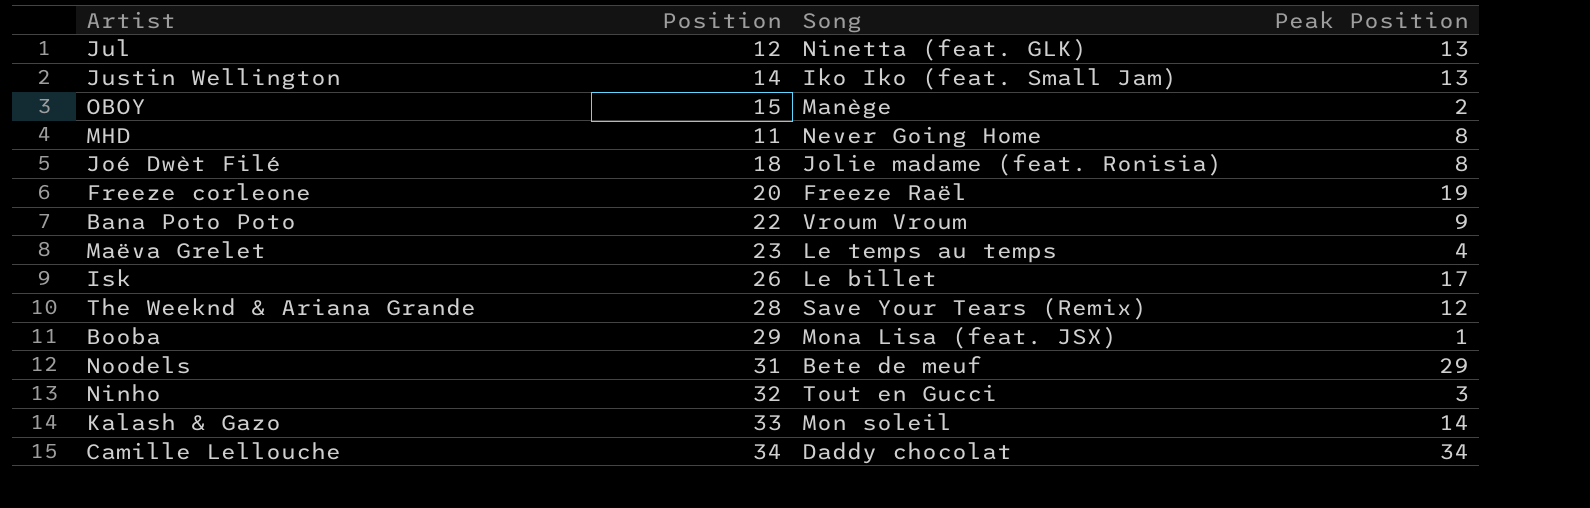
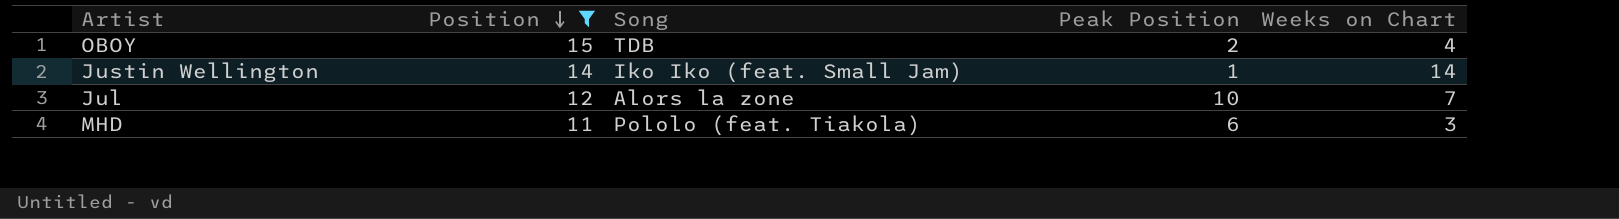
filter: none -> Position <= 15
row order: none -> Position descending
column Weeks on Chart | position: none -> 5
OBOY | Song: Manège -> TDB
Justin Wellington | Peak Position: 13 -> 1
Jul | Song: Ninetta (feat. GLK) -> Alors la zone
Jul | Peak Position: 13 -> 10
MHD | Song: Never Going Home -> Pololo (feat. Tiakola)
MHD | Peak Position: 8 -> 6

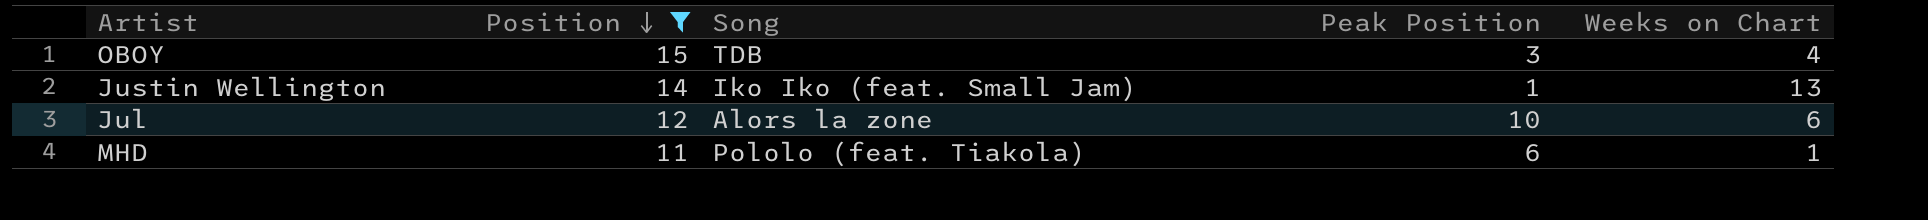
OBOY | Peak Position: 2 -> 3
Justin Wellington | Weeks on Chart: 14 -> 13
Jul | Weeks on Chart: 7 -> 6
MHD | Weeks on Chart: 3 -> 1

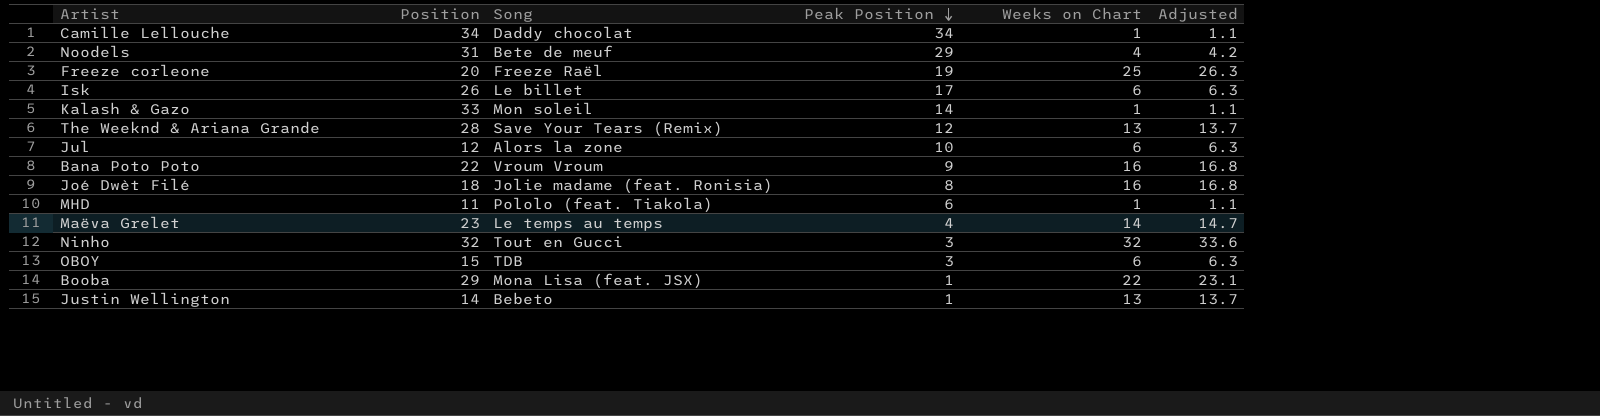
filter: Position <= 15 -> none
row order: Position descending -> Peak Position descending
column Adjusted | formula: none -> [Weeks on Chart] * 1.05
OBOY | Weeks on Chart: 4 -> 6
Justin Wellington | Song: Iko Iko (feat. Small Jam) -> Bebeto

